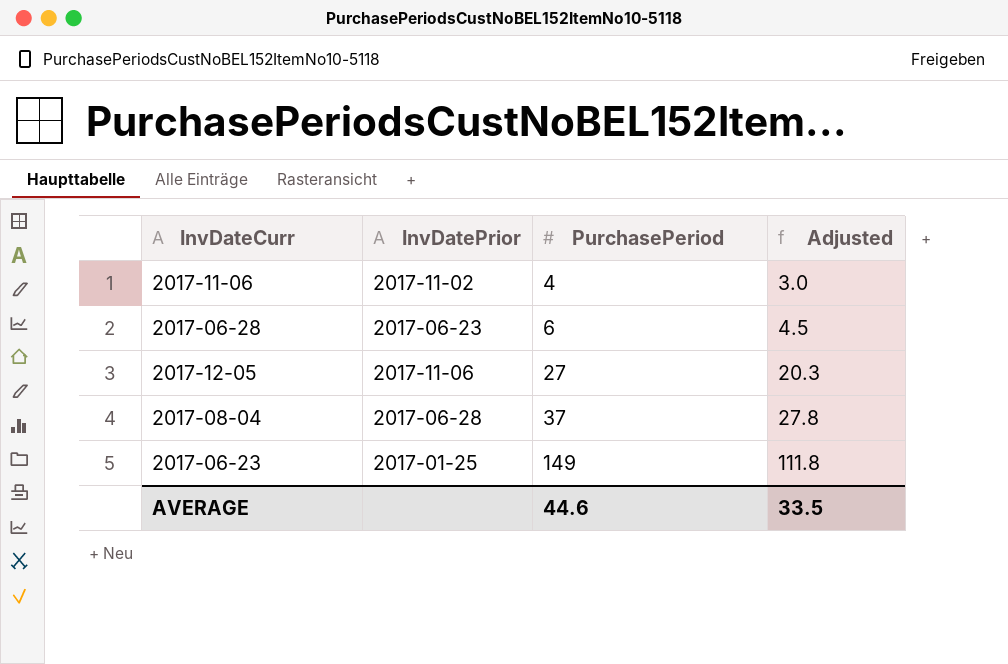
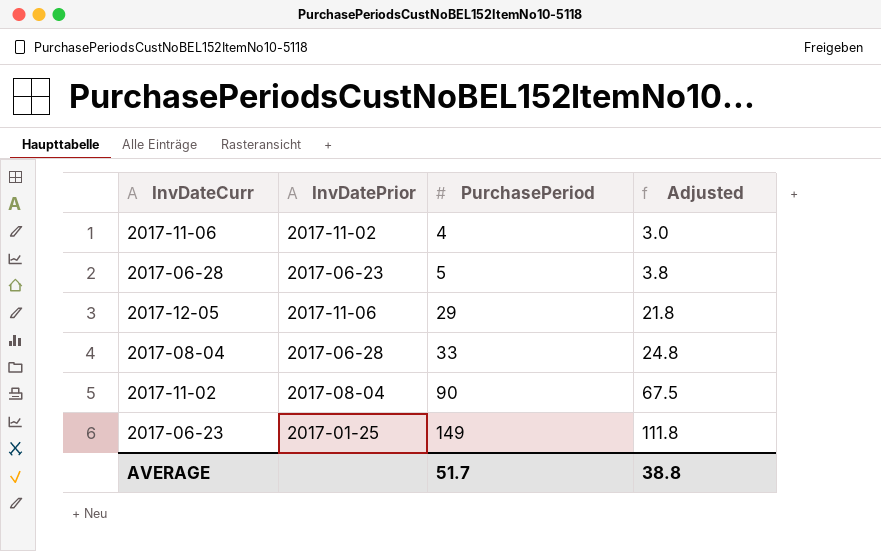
2017-06-28 | PurchasePeriod: 6 -> 5
2017-06-28 | Adjusted: 4.5 -> 3.8
2017-12-05 | PurchasePeriod: 27 -> 29
2017-12-05 | Adjusted: 20.3 -> 21.8
2017-08-04 | PurchasePeriod: 37 -> 33
2017-08-04 | Adjusted: 27.8 -> 24.8
row 2017-11-02: none -> 2017-08-04 | 90 | 67.5
AVERAGE | PurchasePeriod: 44.6 -> 51.7
AVERAGE | Adjusted: 33.5 -> 38.8

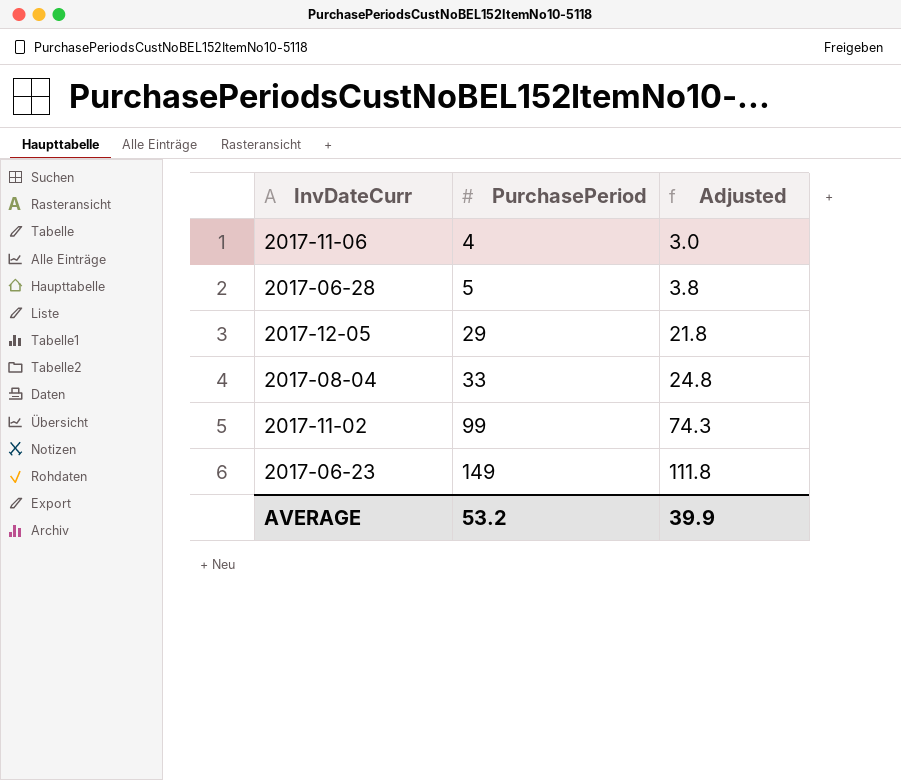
column InvDatePrior | position: 2 -> none
2017-11-02 | PurchasePeriod: 90 -> 99
2017-11-02 | Adjusted: 67.5 -> 74.3
AVERAGE | PurchasePeriod: 51.7 -> 53.2
AVERAGE | Adjusted: 38.8 -> 39.9

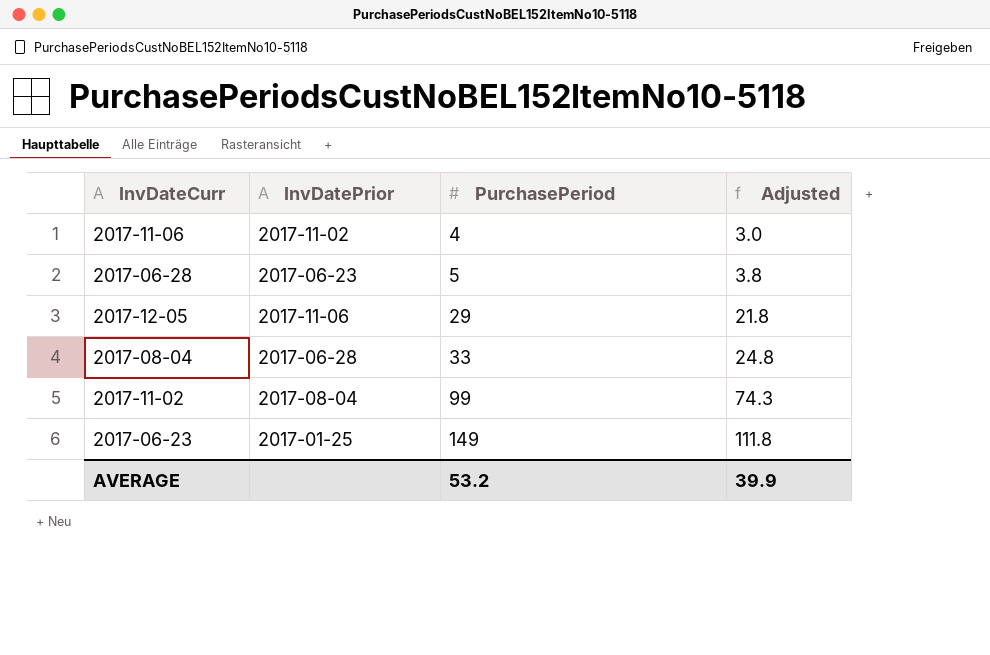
column InvDatePrior | position: none -> 2

